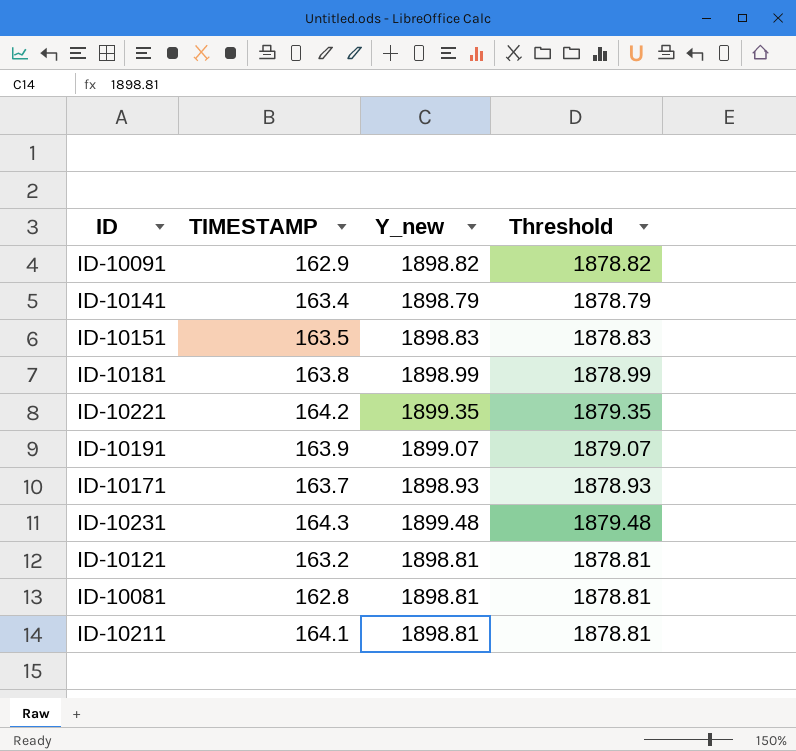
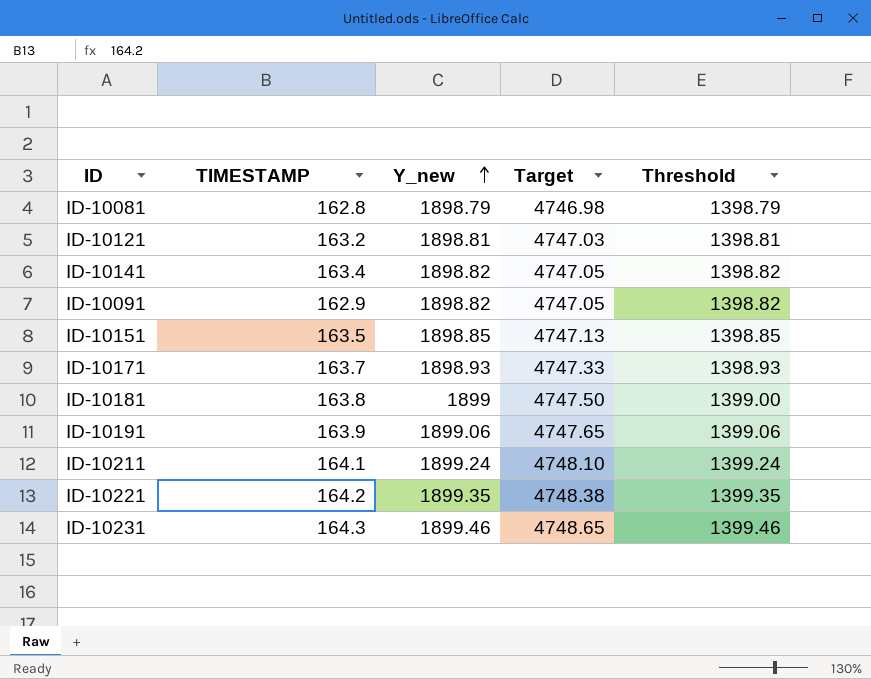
row order: none -> Y_new ascending
column Target | formula: none -> [Y_new] * 2.5
column Threshold | formula: [Y_new] - 20 -> [Y_new] - 500
ID-10081 | Y_new: 1898.81 -> 1898.79
ID-10141 | Y_new: 1898.79 -> 1898.82
ID-10151 | Y_new: 1898.83 -> 1898.85
ID-10181 | Y_new: 1898.99 -> 1899
ID-10191 | Y_new: 1899.07 -> 1899.06
ID-10211 | Y_new: 1898.81 -> 1899.24
ID-10231 | Y_new: 1899.48 -> 1899.46

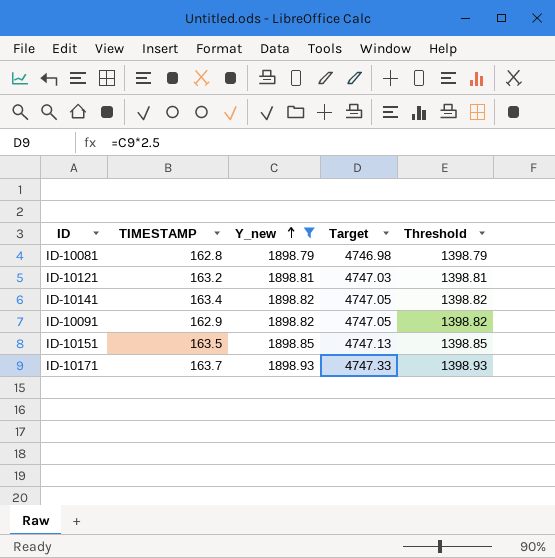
filter: none -> Y_new <= 1898.93

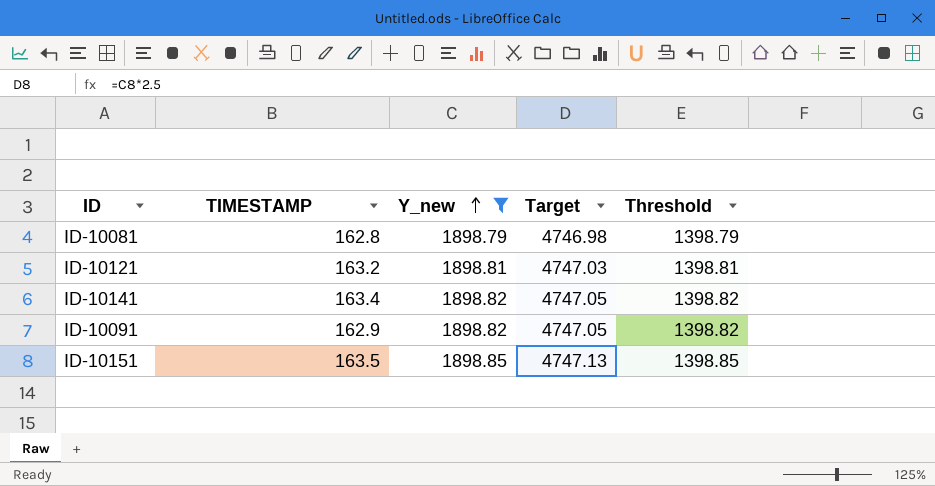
row ID-10171: 163.7 | 1898.93 | 4747.33 | 1398.93 -> none

